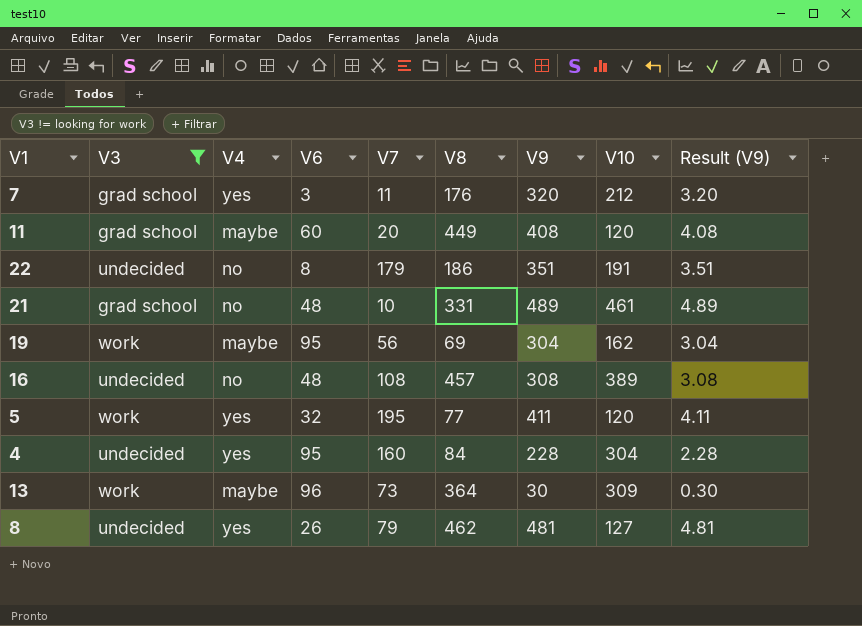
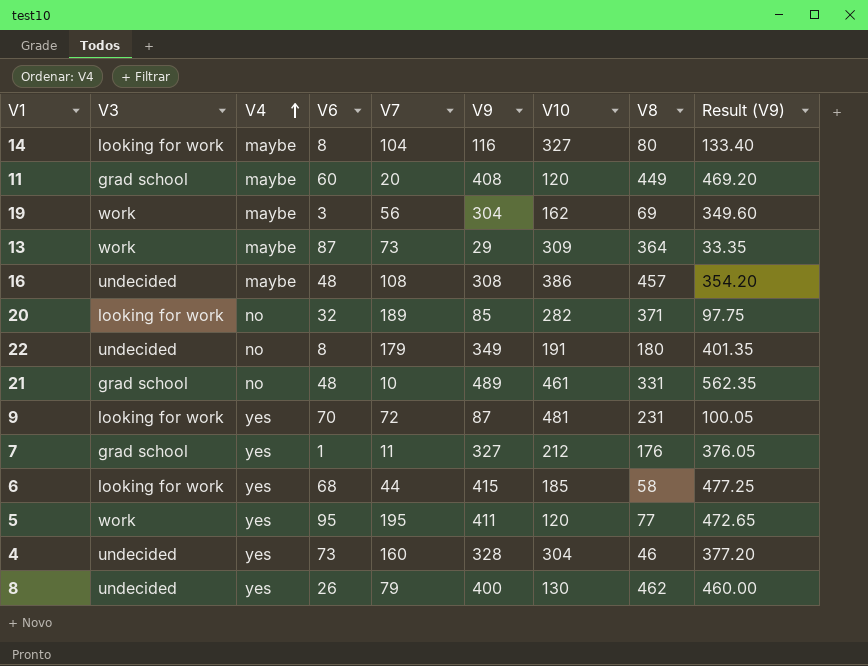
filter: V3 != looking for work -> none
row order: none -> V4 ascending
column V8 | position: 6 -> 8
column Result (V9) | formula: [V9] * 0.01 -> [V9] * 1.15
19 | V6: 95 -> 3
13 | V6: 96 -> 87
13 | V9: 30 -> 29
16 | V4: no -> maybe
16 | V10: 389 -> 386
22 | V9: 351 -> 349
22 | V8: 186 -> 180
7 | V6: 3 -> 1
7 | V9: 320 -> 327
5 | V6: 32 -> 95
4 | V6: 95 -> 73
4 | V9: 228 -> 328
4 | V8: 84 -> 46
8 | V9: 481 -> 400
8 | V10: 127 -> 130

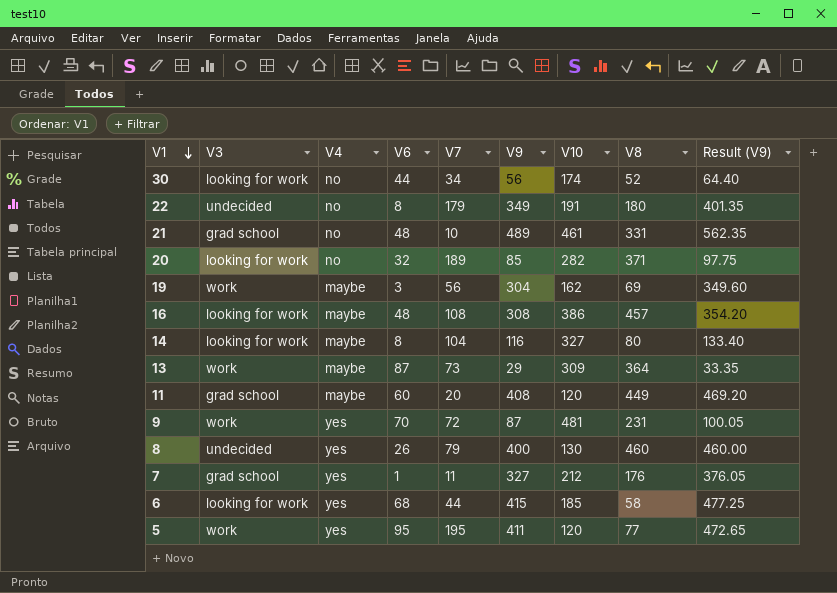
row order: V4 ascending -> V1 descending
row 4: undecided | yes | 73 | 160 | 328 | 304 | 46 | 377.20 -> none
row 30: none -> looking for work | no | 44 | 34 | 56 | 174 | 52 | 64.40
16 | V3: undecided -> looking for work
9 | V3: looking for work -> work
8 | V8: 462 -> 460

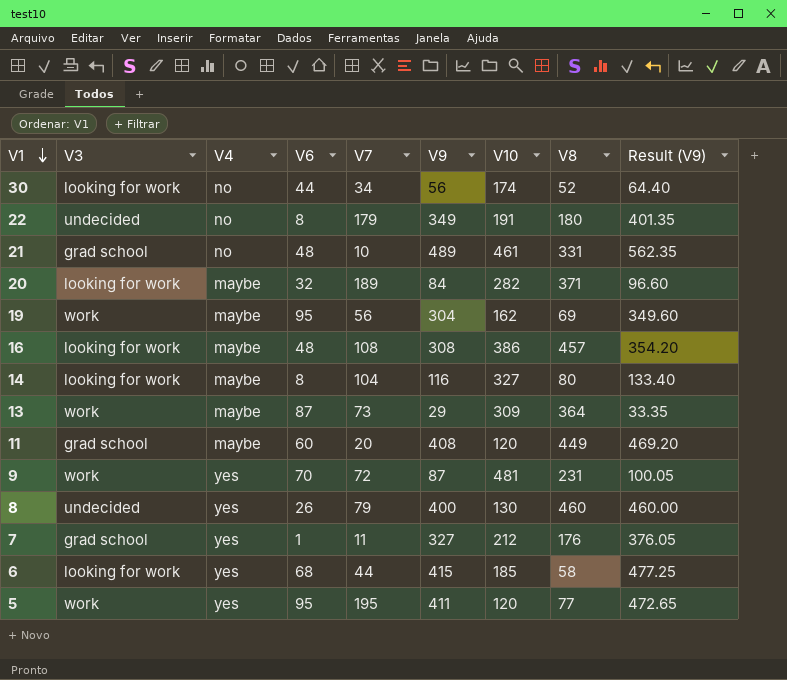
20 | V4: no -> maybe
20 | V9: 85 -> 84
20 | Result (V9): 97.75 -> 96.60
19 | V6: 3 -> 95

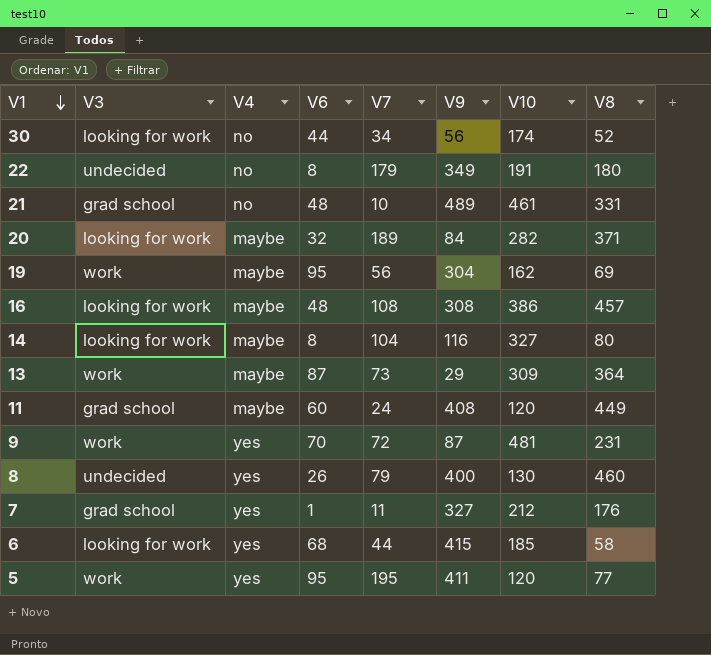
column Result (V9) | formula: [V9] * 1.15 -> none
11 | V7: 20 -> 24

